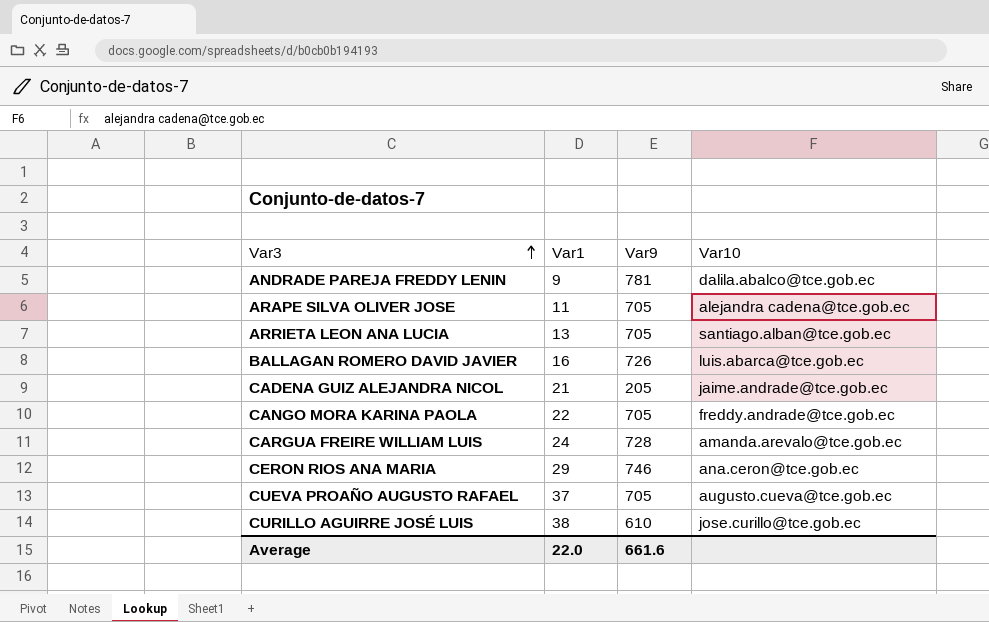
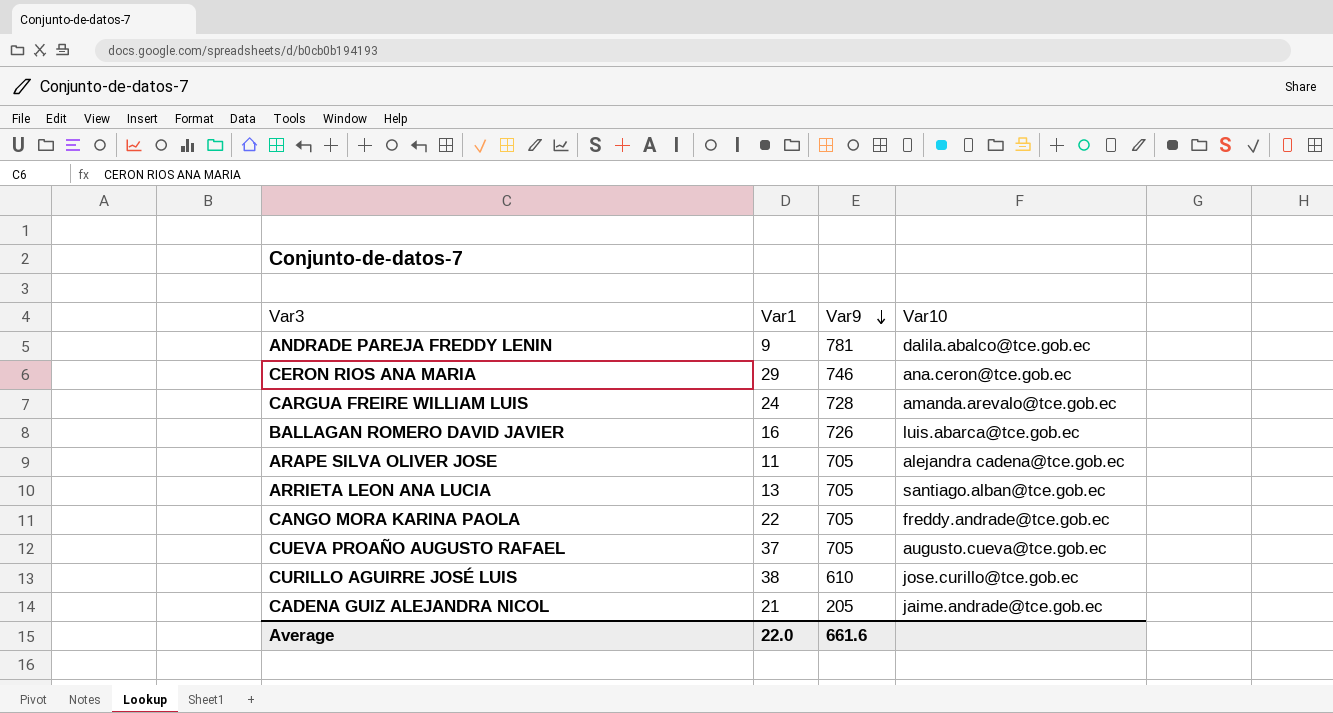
row order: Var3 ascending -> Var9 descending

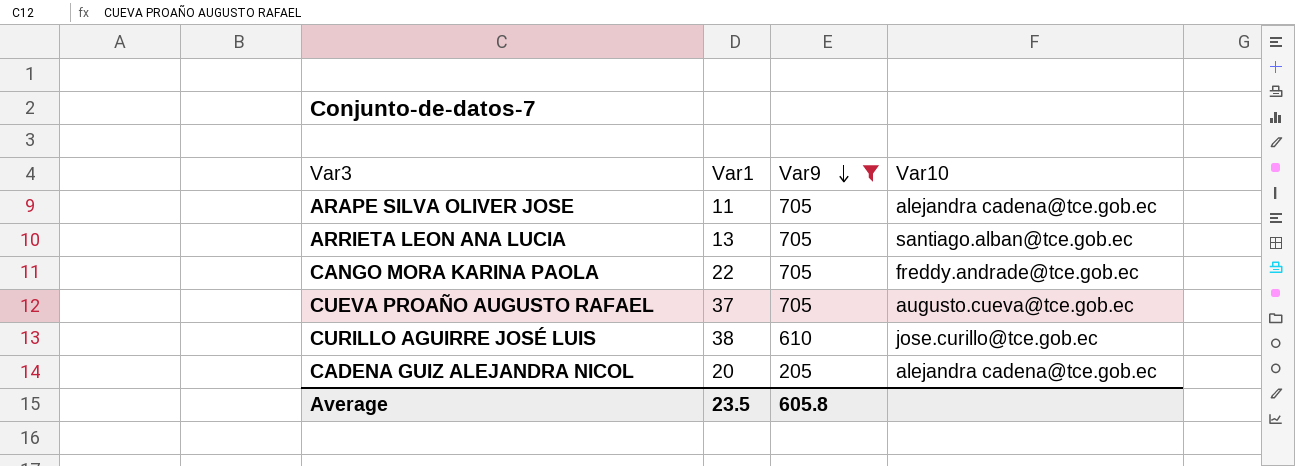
filter: none -> Var9 <= 705
CADENA GUIZ ALEJANDRA NICOL | Var1: 21 -> 20
CADENA GUIZ ALEJANDRA NICOL | Var10: jaime.andrade@tce.gob.ec -> alejandra cadena@tce.gob.ec
Average | Var1: 22.0 -> 23.5
Average | Var9: 661.6 -> 605.8

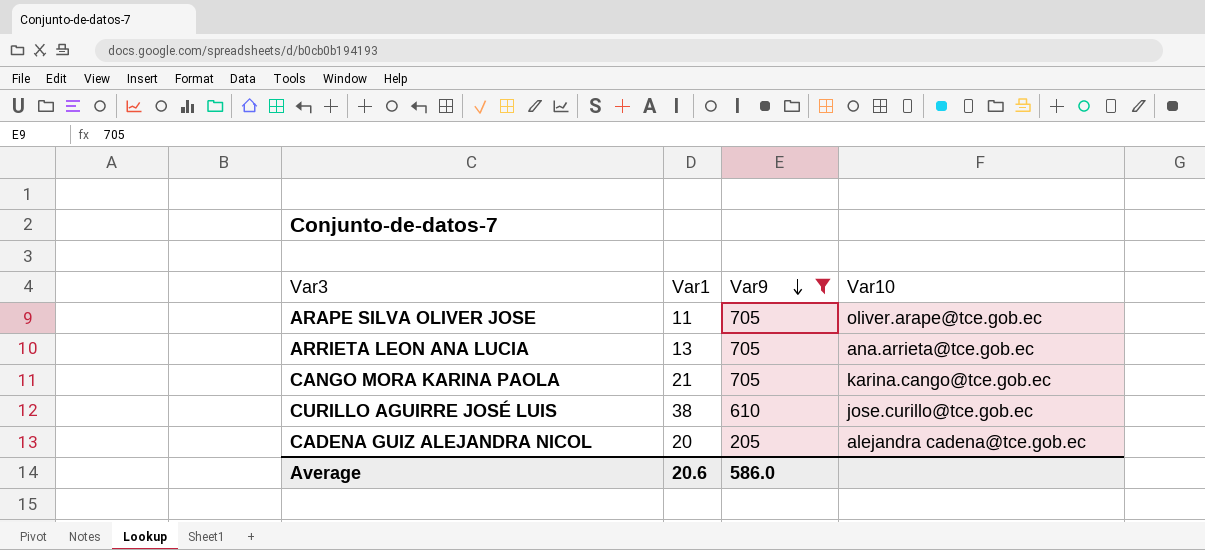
row CUEVA PROAÑO AUGUSTO RAFAEL: 37 | 705 | augusto.cueva@tce.gob.ec -> none
ARAPE SILVA OLIVER JOSE | Var10: alejandra cadena@tce.gob.ec -> oliver.arape@tce.gob.ec
ARRIETA LEON ANA LUCIA | Var10: santiago.alban@tce.gob.ec -> ana.arrieta@tce.gob.ec
CANGO MORA KARINA PAOLA | Var1: 22 -> 21
CANGO MORA KARINA PAOLA | Var10: freddy.andrade@tce.gob.ec -> karina.cango@tce.gob.ec
Average | Var1: 23.5 -> 20.6
Average | Var9: 605.8 -> 586.0

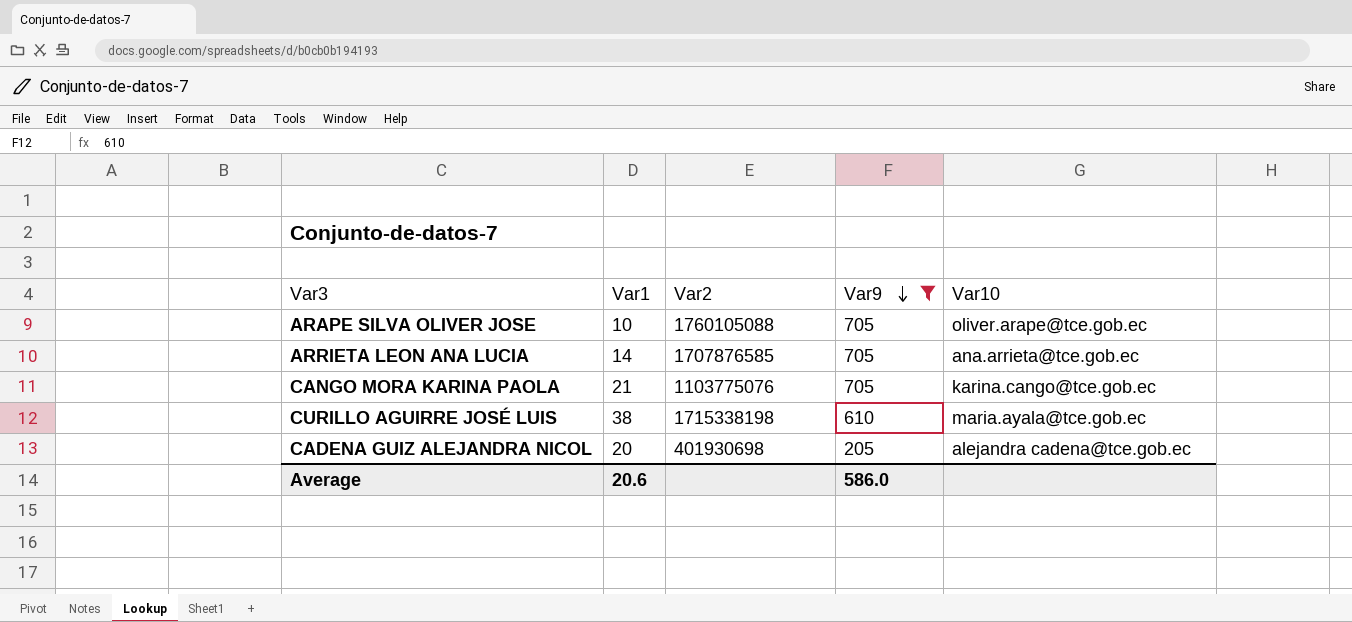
column Var2 | position: none -> 3
ARAPE SILVA OLIVER JOSE | Var1: 11 -> 10
ARRIETA LEON ANA LUCIA | Var1: 13 -> 14
CURILLO AGUIRRE JOSÉ LUIS | Var10: jose.curillo@tce.gob.ec -> maria.ayala@tce.gob.ec

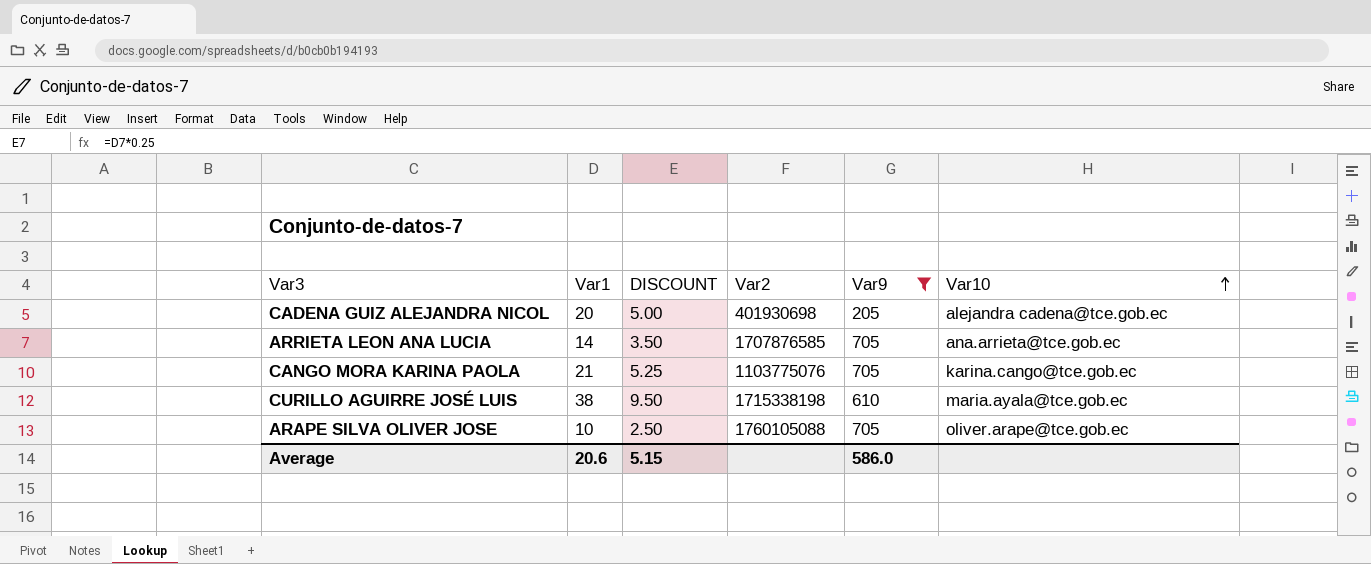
row order: Var9 descending -> Var10 ascending
column DISCOUNT | formula: none -> [Var1] * 0.25

